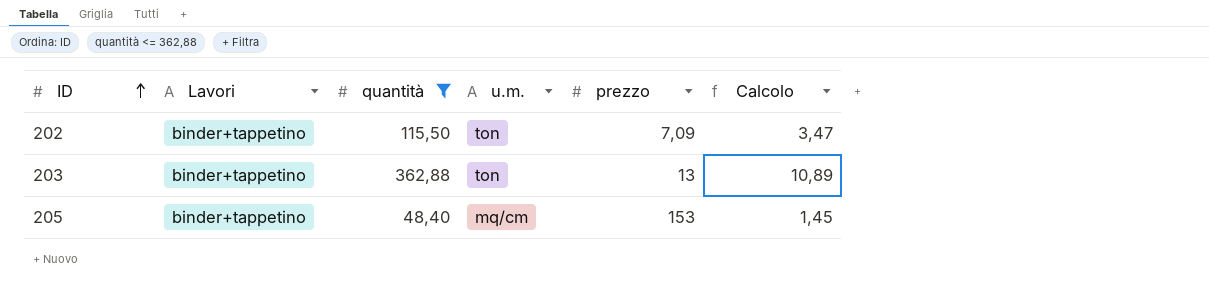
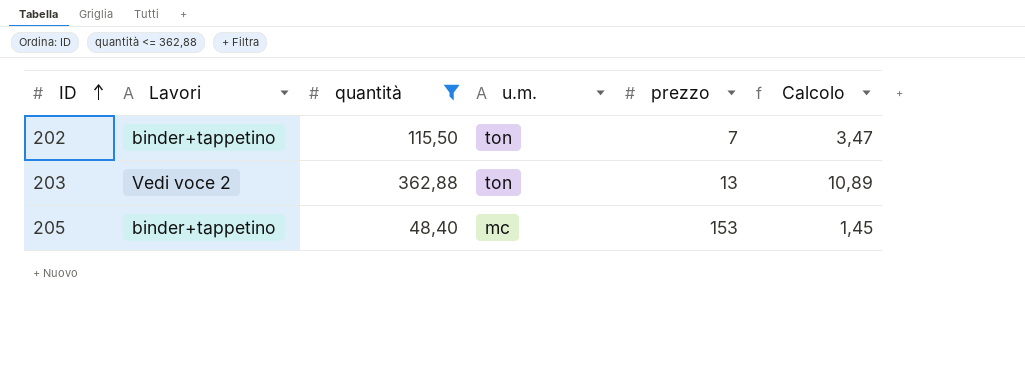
202 | prezzo: 7,09 -> 7
203 | Lavori: binder+tappetino -> Vedi voce 2
205 | u.m.: mq/cm -> mc

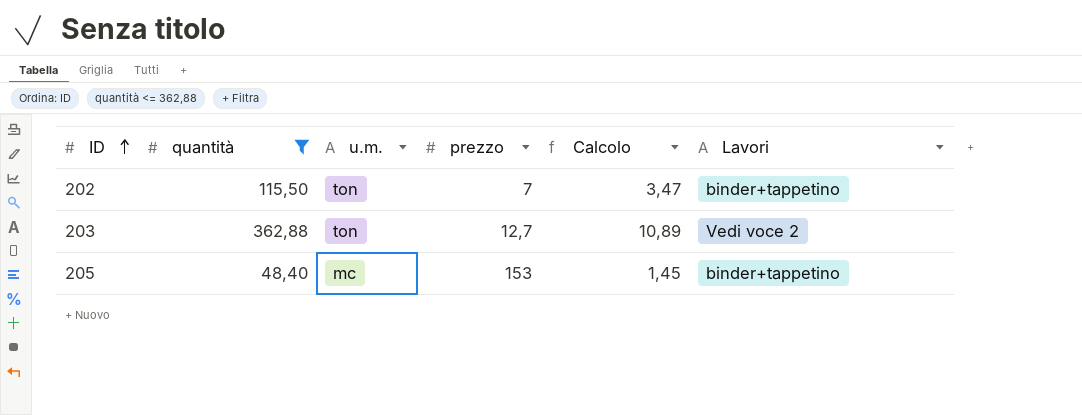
column Lavori | position: 2 -> 6
203 | prezzo: 13 -> 12,7

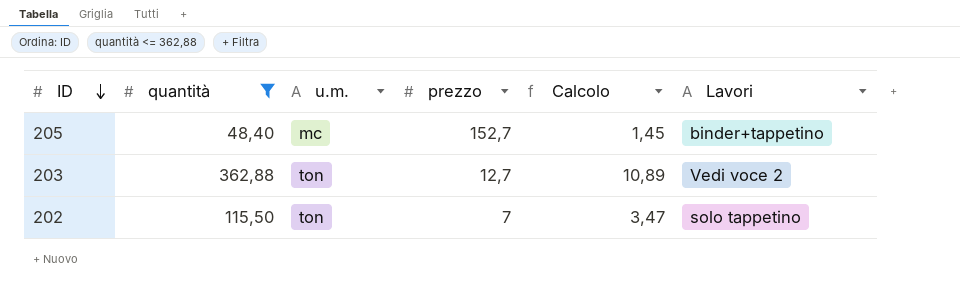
row order: ID ascending -> ID descending
205 | prezzo: 153 -> 152,7
202 | Lavori: binder+tappetino -> solo tappetino

